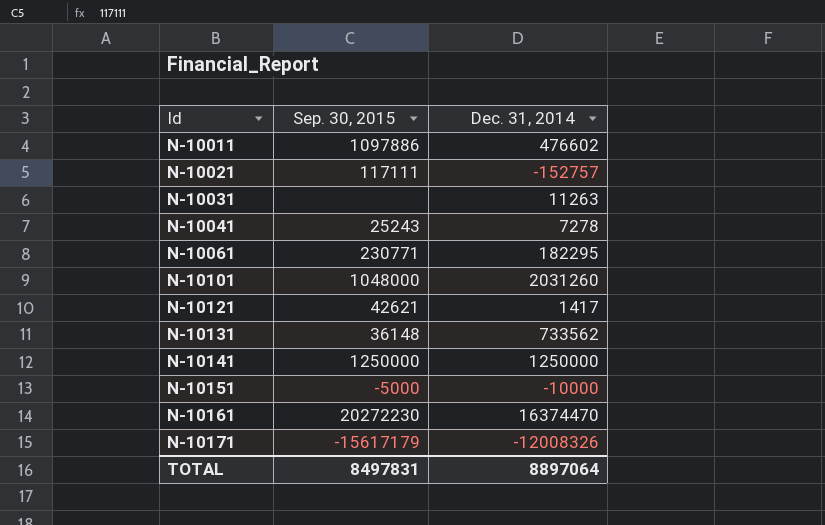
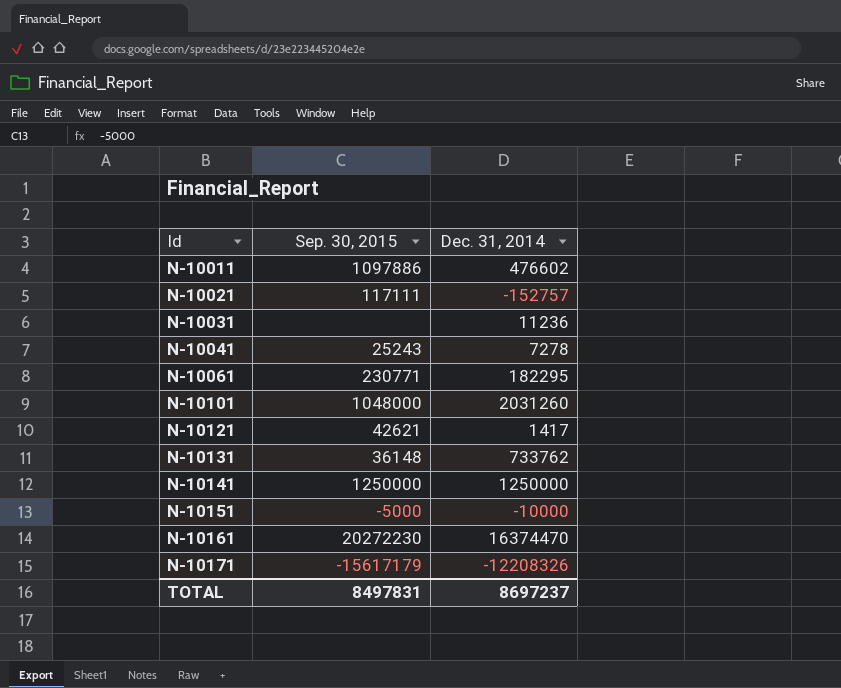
N-10031 | Dec. 31, 2014: 11263 -> 11236
N-10131 | Dec. 31, 2014: 733562 -> 733762
N-10171 | Dec. 31, 2014: -12008326 -> -12208326
TOTAL | Dec. 31, 2014: 8897064 -> 8697237

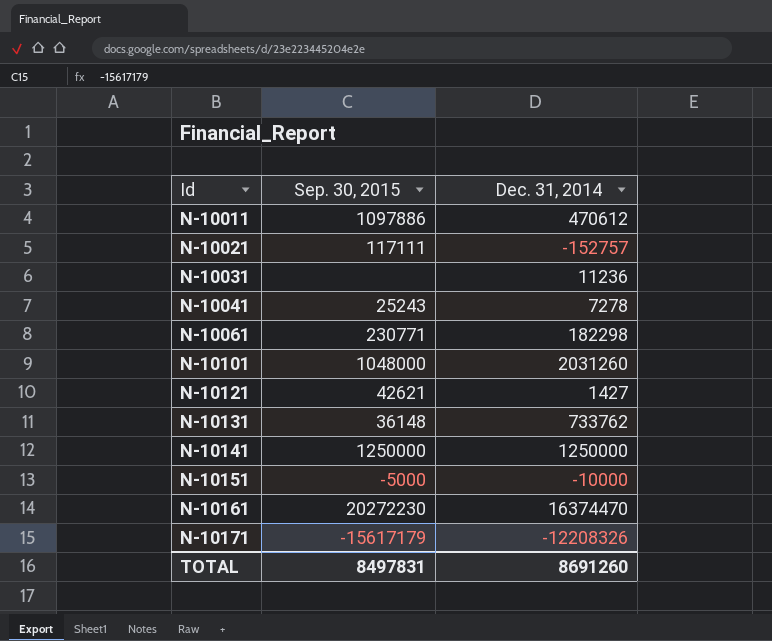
N-10011 | Dec. 31, 2014: 476602 -> 470612
N-10061 | Dec. 31, 2014: 182295 -> 182298
N-10121 | Dec. 31, 2014: 1417 -> 1427
TOTAL | Dec. 31, 2014: 8697237 -> 8691260

